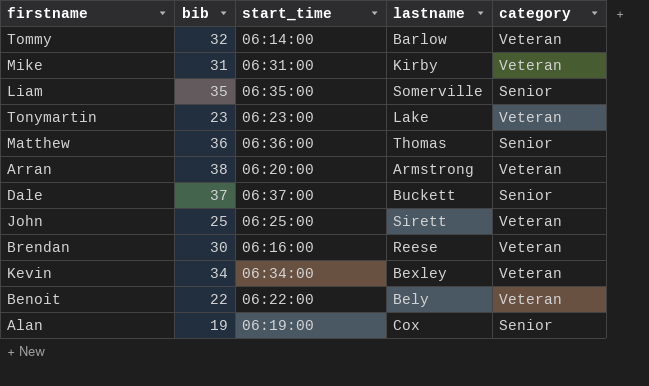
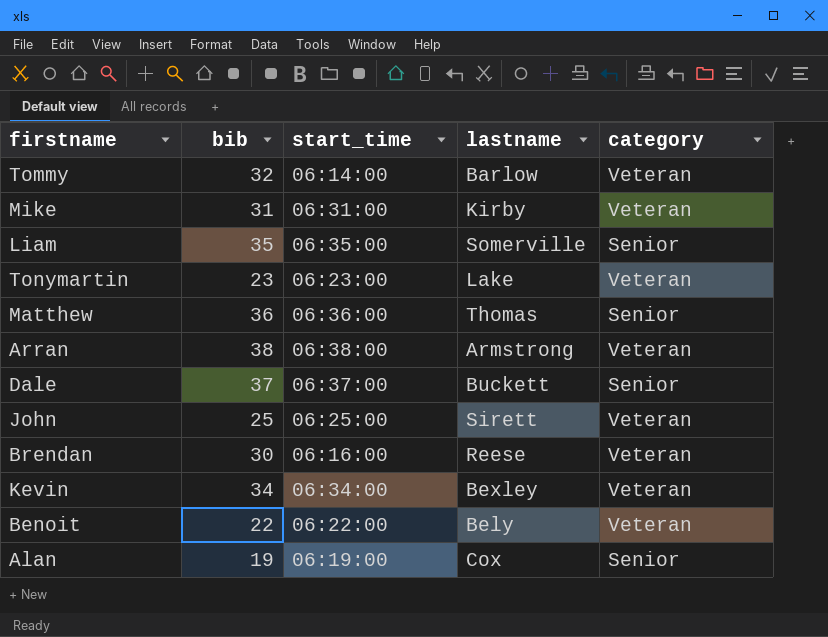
Arran | start_time: 06:20:00 -> 06:38:00

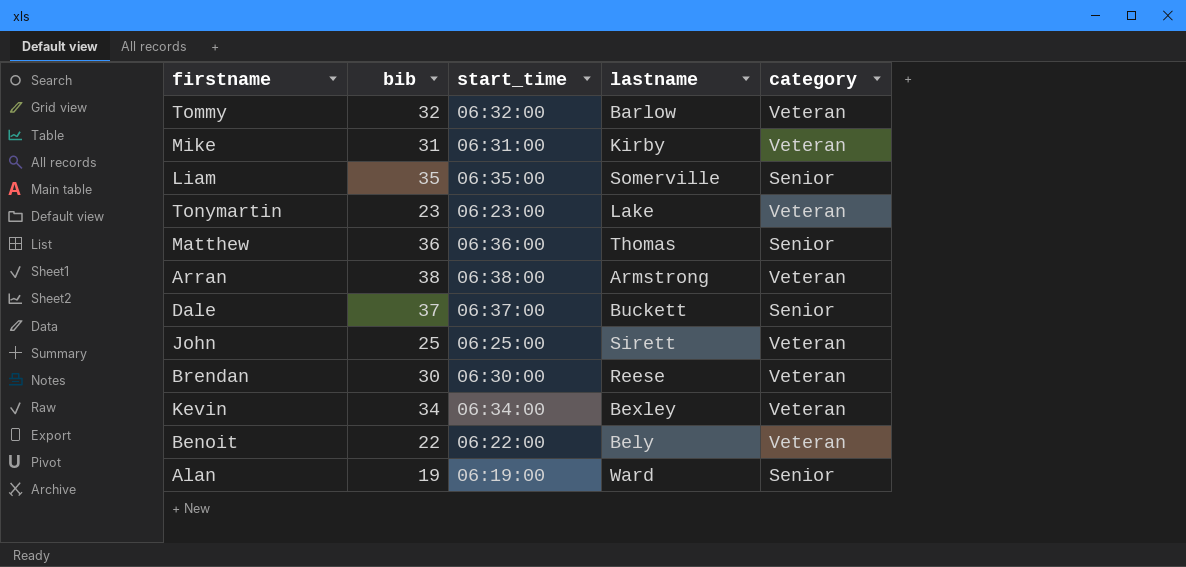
Tommy | start_time: 06:14:00 -> 06:32:00
Brendan | start_time: 06:16:00 -> 06:30:00
Alan | lastname: Cox -> Ward

